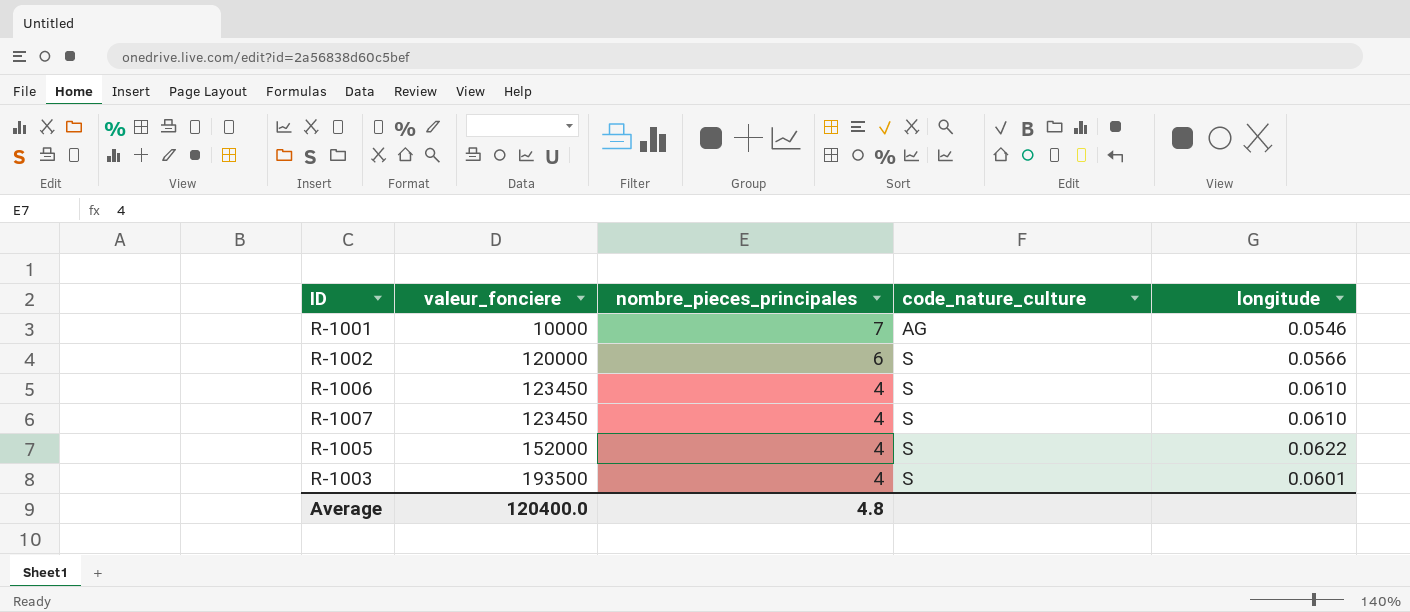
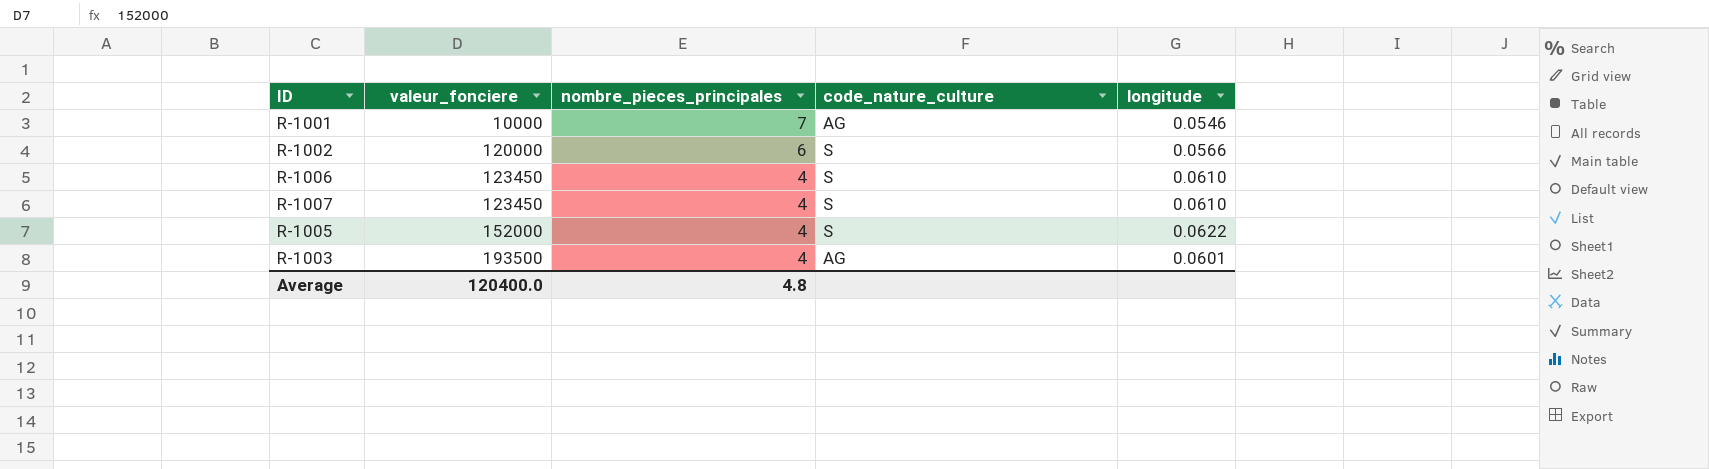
R-1003 | code_nature_culture: S -> AG

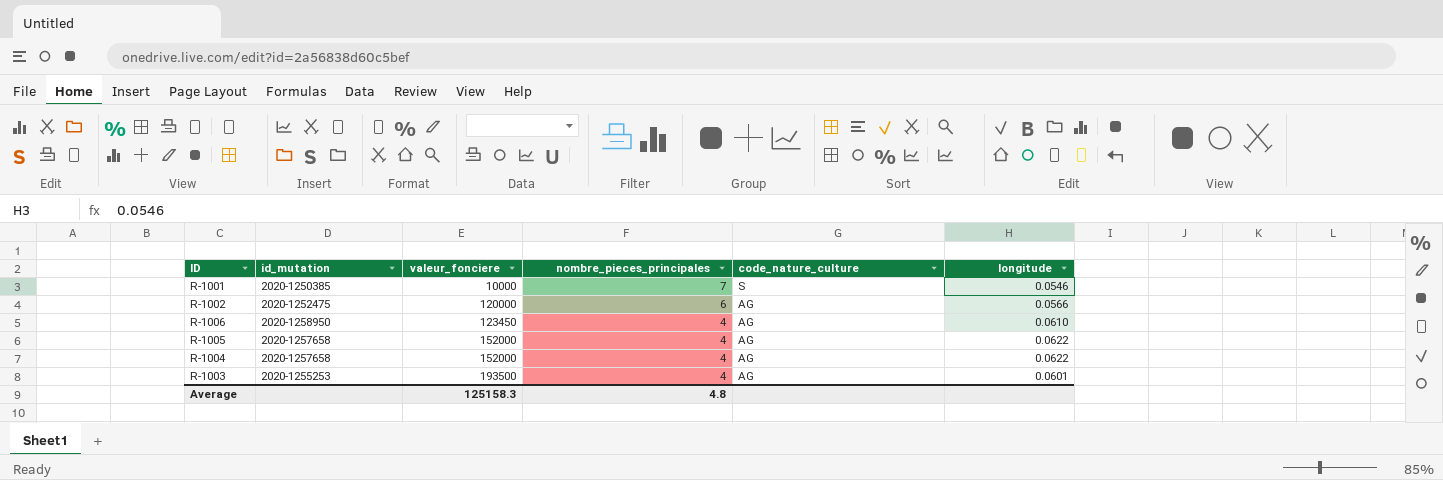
column id_mutation | position: none -> 2
row R-1007: 123450 | 4 | S | 0.0610 -> none
R-1001 | code_nature_culture: AG -> S
R-1002 | code_nature_culture: S -> AG
R-1006 | code_nature_culture: S -> AG
R-1005 | code_nature_culture: S -> AG
row R-1004: none -> 2020-1257658 | 152000 | 4 | AG | 0.0622
Average | valeur_fonciere: 120400.0 -> 125158.3

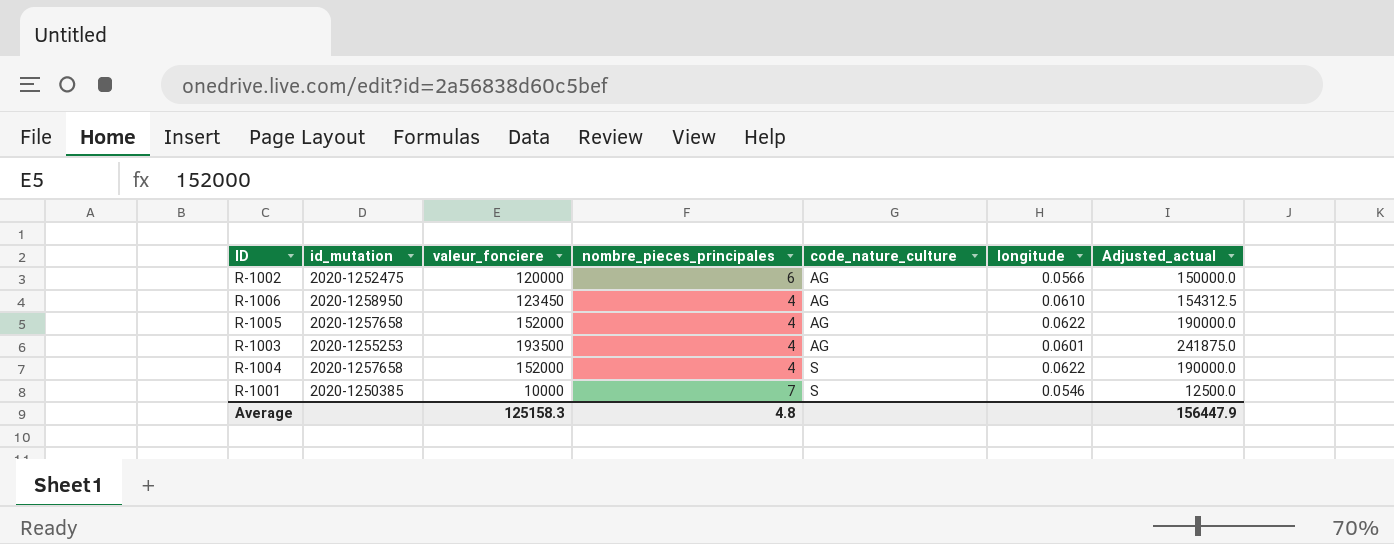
row order: valeur_fonciere ascending -> code_nature_culture ascending
column Adjusted_actual | formula: none -> [valeur_fonciere] * 1.25
R-1004 | code_nature_culture: AG -> S

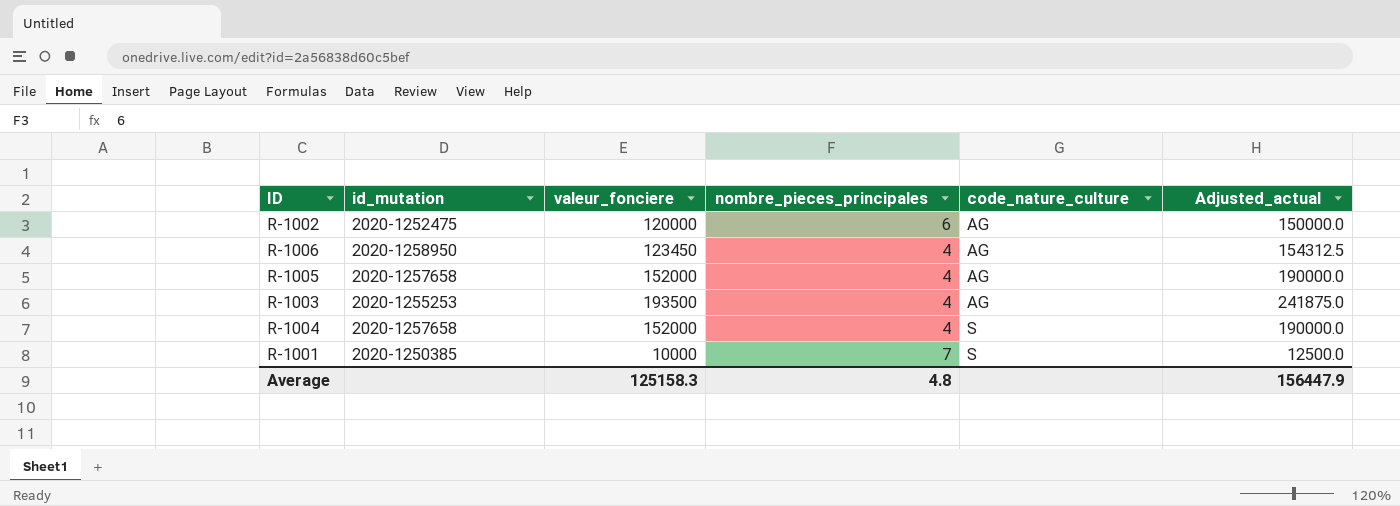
column longitude | position: 6 -> none

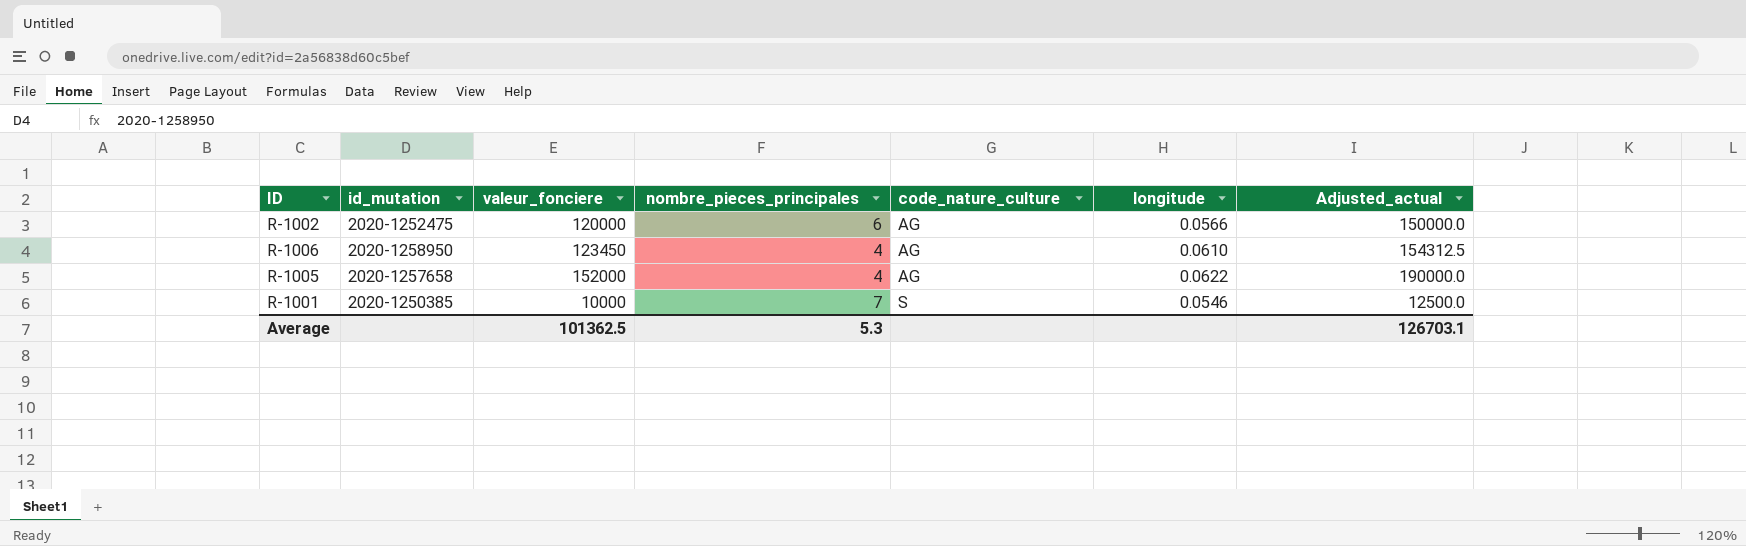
column longitude | position: none -> 6
row R-1003: 2020-1255253 | 193500 | 4 | AG | 241875.0 -> none
row R-1004: 2020-1257658 | 152000 | 4 | S | 190000.0 -> none
Average | valeur_fonciere: 125158.3 -> 101362.5
Average | nombre_pieces_principales: 4.8 -> 5.3
Average | Adjusted_actual: 156447.9 -> 126703.1

